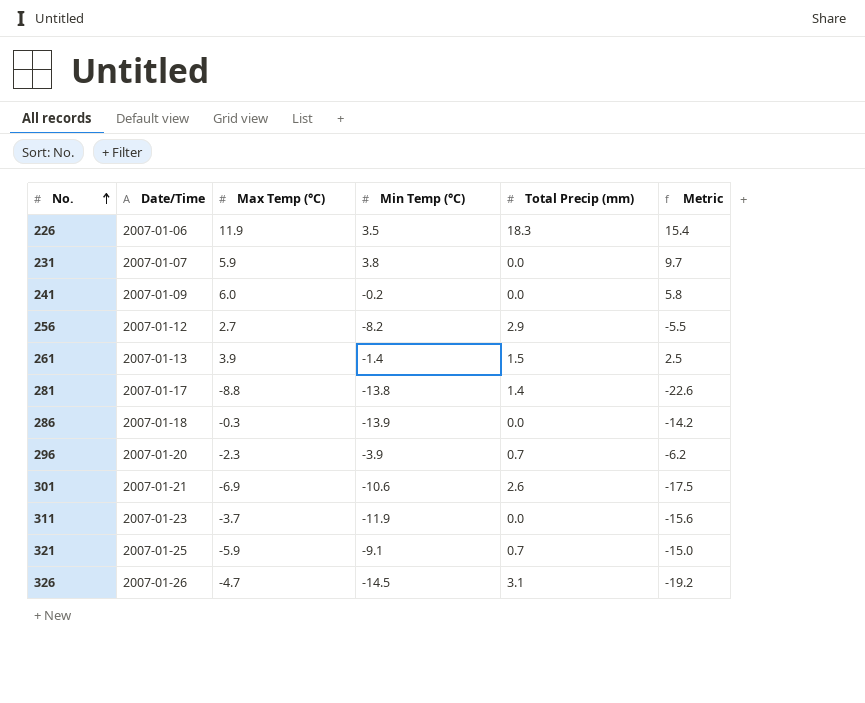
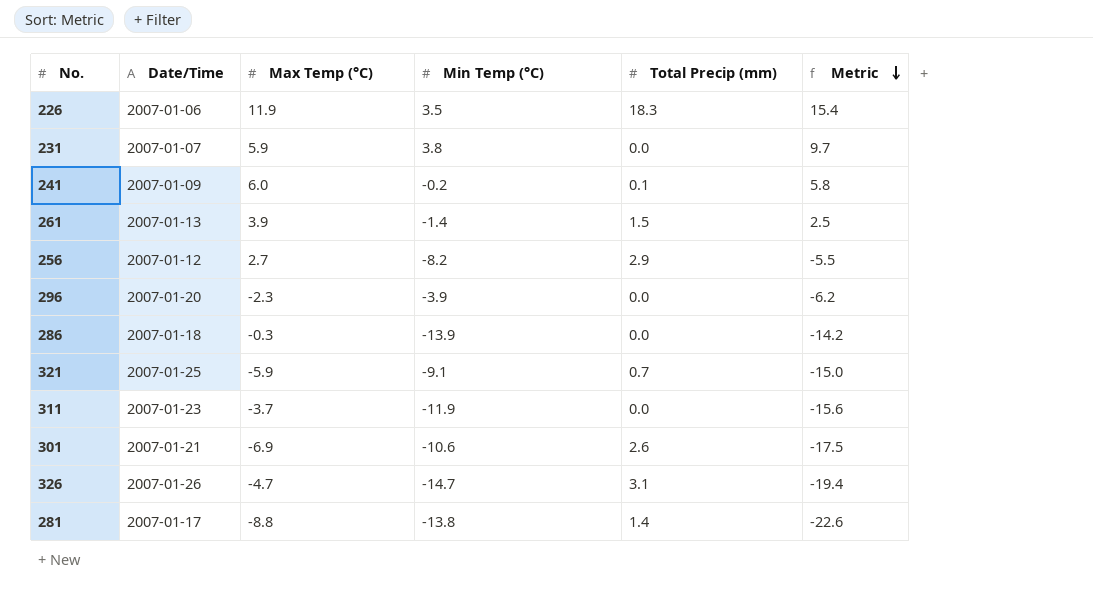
row order: No. ascending -> Metric descending
241 | Total Precip (mm): 0.0 -> 0.1
296 | Total Precip (mm): 0.7 -> 0.0
326 | Min Temp (°C): -14.5 -> -14.7
326 | Metric: -19.2 -> -19.4

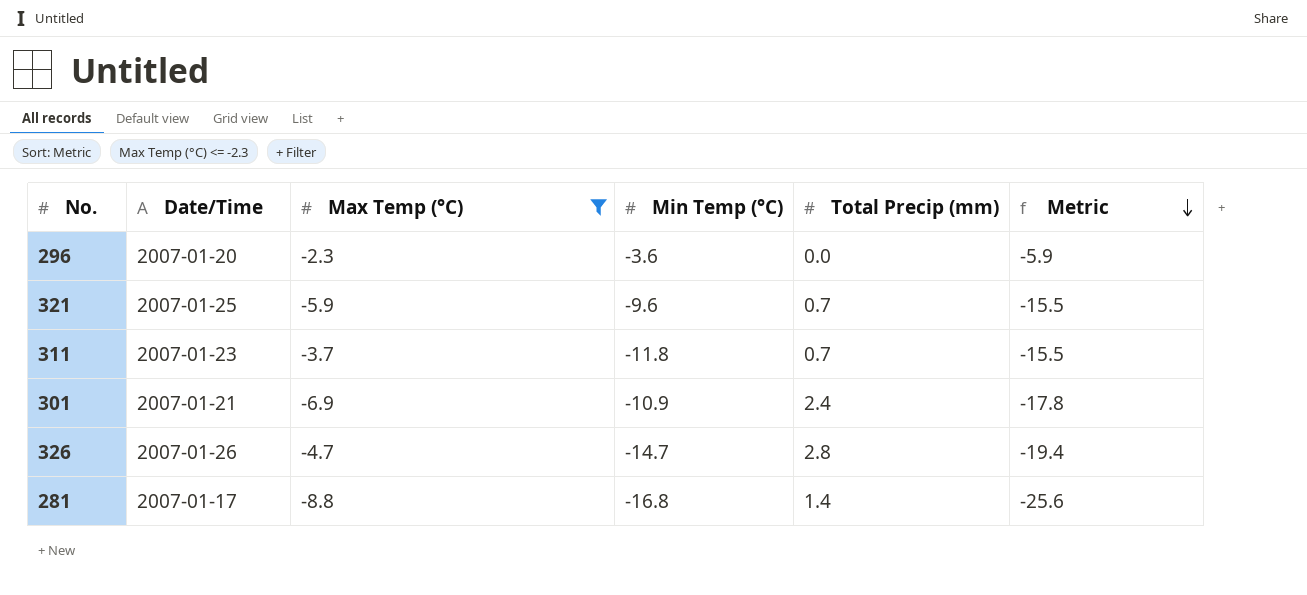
filter: none -> Max Temp (°C) <= -2.3
296 | Min Temp (°C): -3.9 -> -3.6
296 | Metric: -6.2 -> -5.9
321 | Min Temp (°C): -9.1 -> -9.6
321 | Metric: -15.0 -> -15.5
311 | Min Temp (°C): -11.9 -> -11.8
311 | Total Precip (mm): 0.0 -> 0.7
311 | Metric: -15.6 -> -15.5
301 | Min Temp (°C): -10.6 -> -10.9
301 | Total Precip (mm): 2.6 -> 2.4
301 | Metric: -17.5 -> -17.8
326 | Total Precip (mm): 3.1 -> 2.8
281 | Min Temp (°C): -13.8 -> -16.8
281 | Metric: -22.6 -> -25.6

